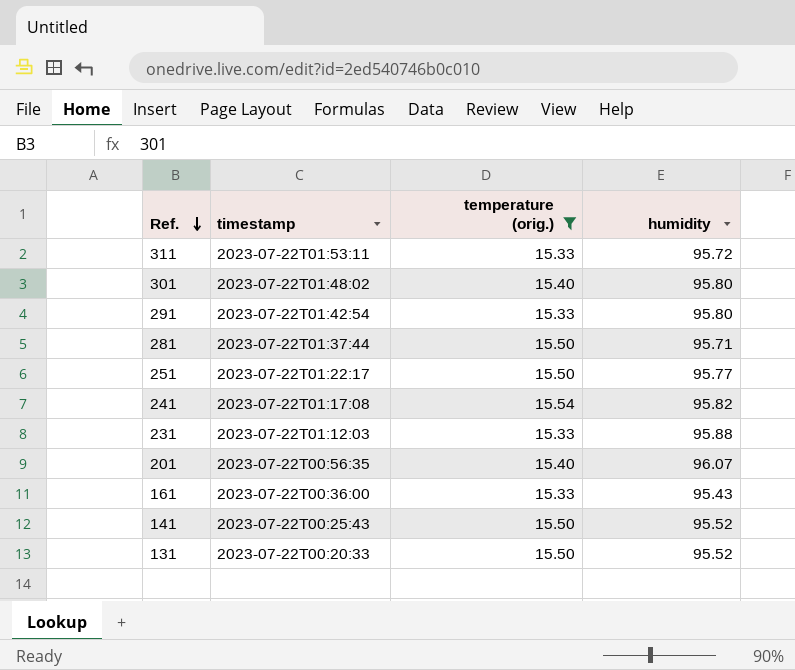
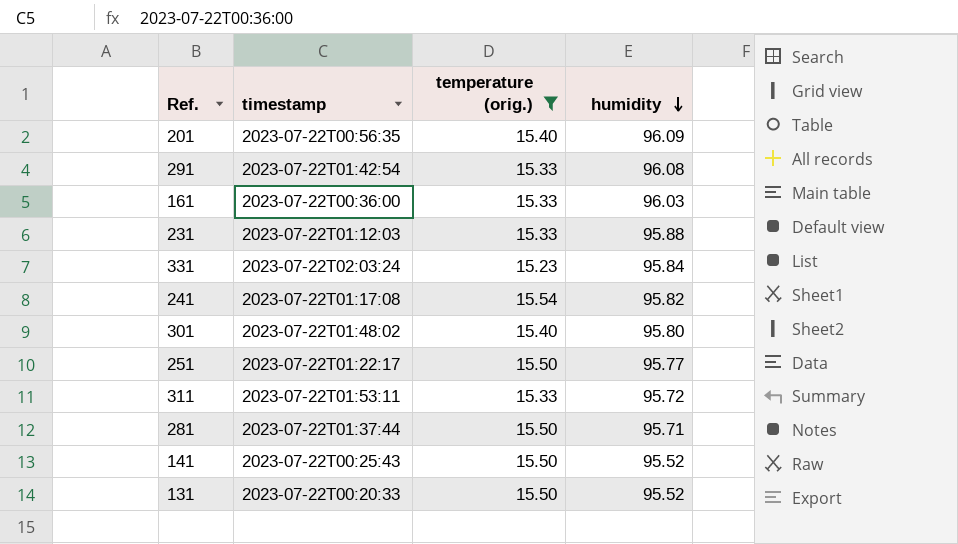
row order: Ref. descending -> humidity descending
201 | humidity: 96.07 -> 96.09
291 | humidity: 95.80 -> 96.08
161 | humidity: 95.43 -> 96.03
row 331: none -> 2023-07-22T02:03:24 | 15.23 | 95.84

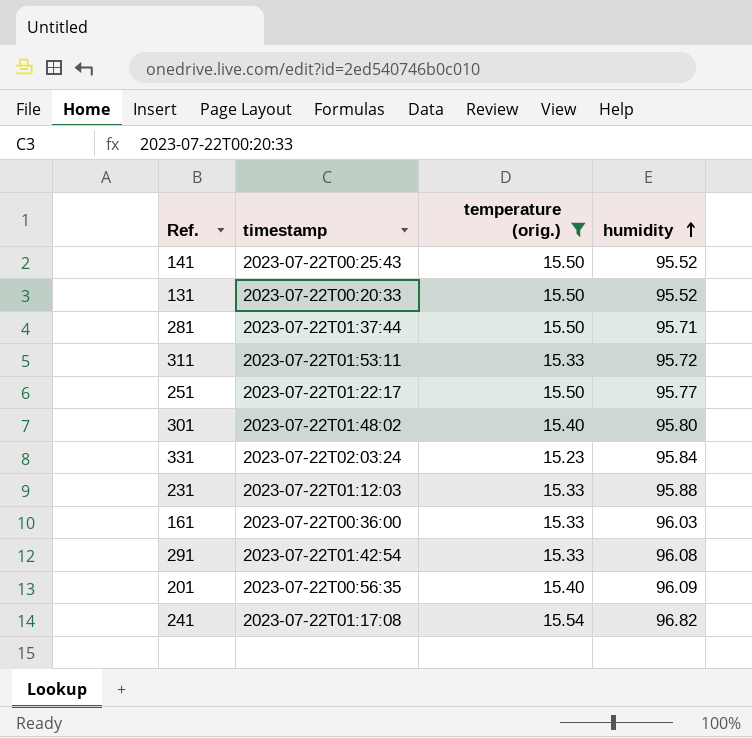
row order: humidity descending -> humidity ascending
241 | humidity: 95.82 -> 96.82

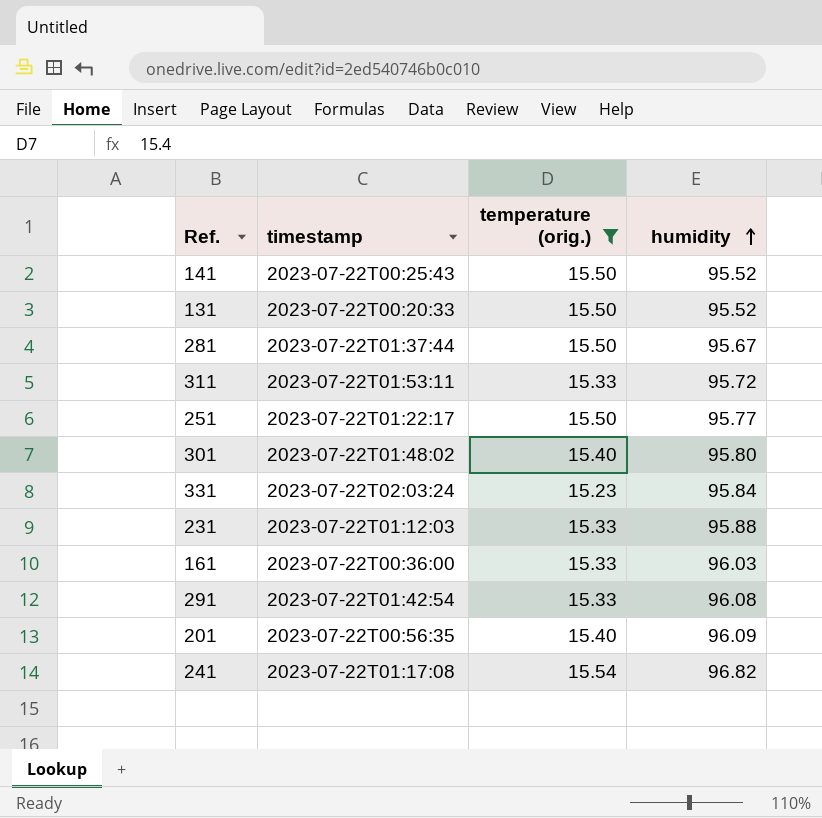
281 | humidity: 95.71 -> 95.67

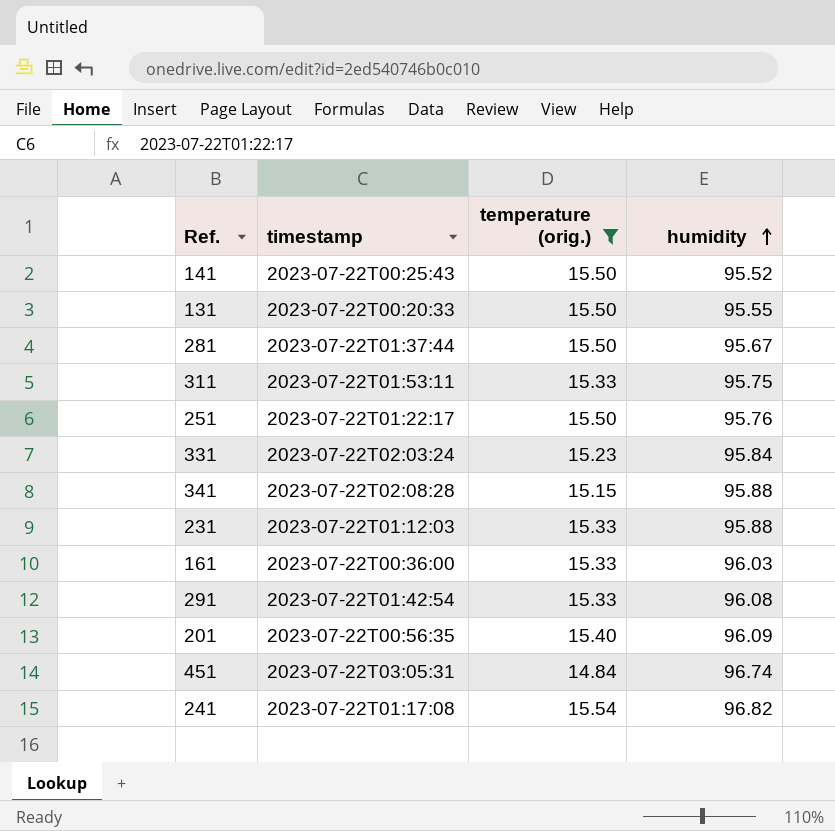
row 301: 2023-07-22T01:48:02 | 15.40 | 95.80 -> none
131 | humidity: 95.52 -> 95.55
311 | humidity: 95.72 -> 95.75
251 | humidity: 95.77 -> 95.76
row 341: none -> 2023-07-22T02:08:28 | 15.15 | 95.88
row 451: none -> 2023-07-22T03:05:31 | 14.84 | 96.74

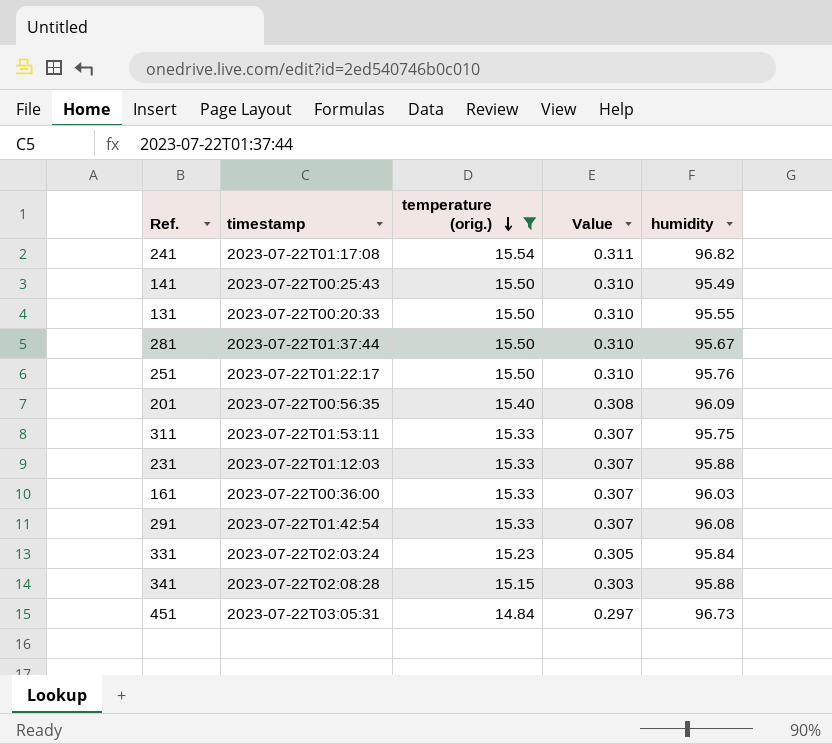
row order: humidity ascending -> temperature (orig.) descending
column Value | formula: none -> [temperature (orig.)] * 0.02
141 | humidity: 95.52 -> 95.49
451 | humidity: 96.74 -> 96.73

